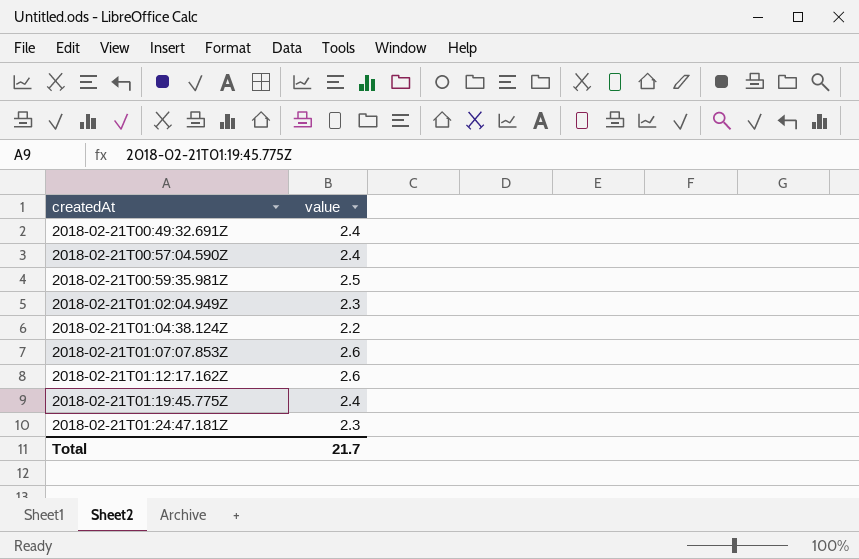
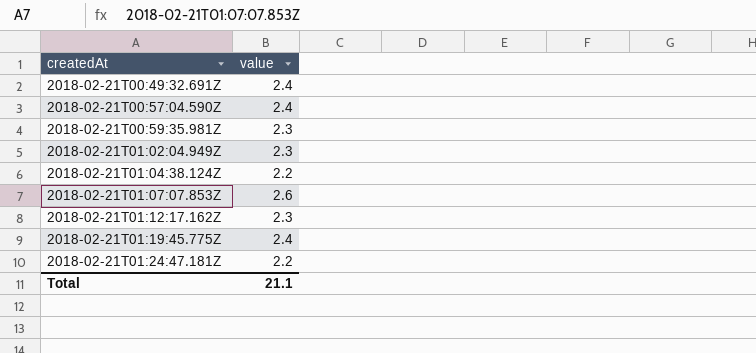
2018-02-21T00:59:35.981Z | value: 2.5 -> 2.3
2018-02-21T01:12:17.162Z | value: 2.6 -> 2.3
2018-02-21T01:24:47.181Z | value: 2.3 -> 2.2
Total | value: 21.7 -> 21.1

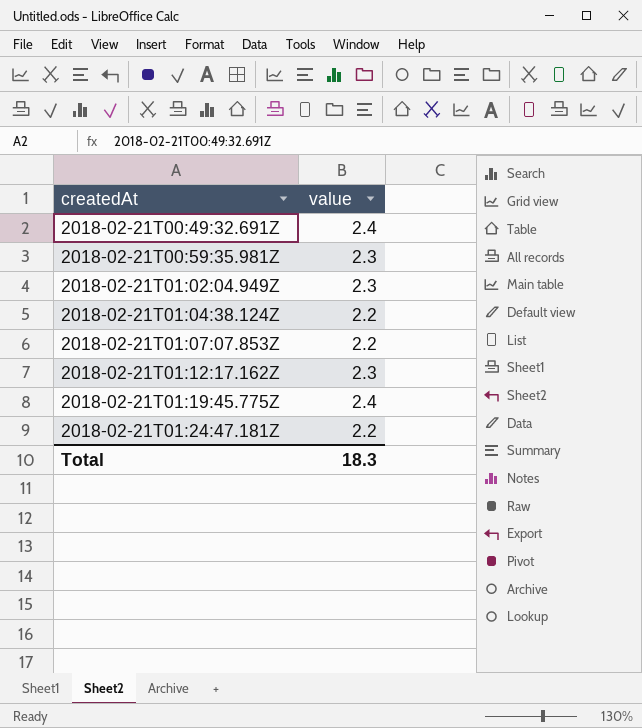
row 2018-02-21T00:57:04.590Z: 2.4 -> none
2018-02-21T01:07:07.853Z | value: 2.6 -> 2.2
Total | value: 21.1 -> 18.3

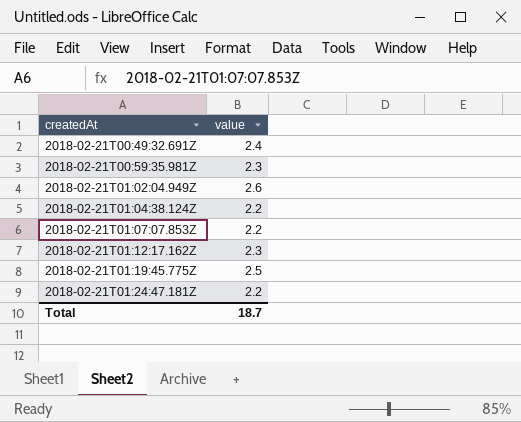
2018-02-21T01:02:04.949Z | value: 2.3 -> 2.6
2018-02-21T01:19:45.775Z | value: 2.4 -> 2.5
Total | value: 18.3 -> 18.7

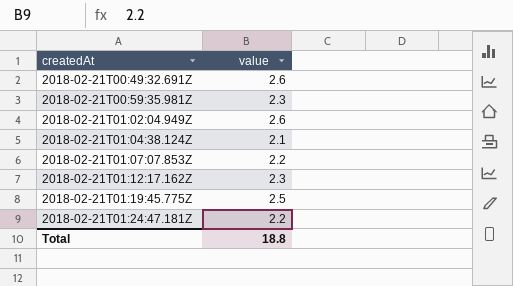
2018-02-21T00:49:32.691Z | value: 2.4 -> 2.6
2018-02-21T01:04:38.124Z | value: 2.2 -> 2.1
Total | value: 18.7 -> 18.8

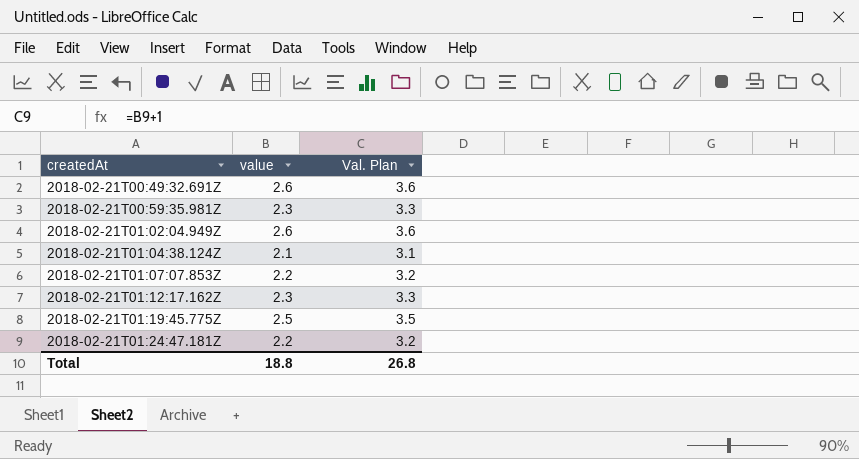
column Val. Plan | formula: none -> [value] + 1

